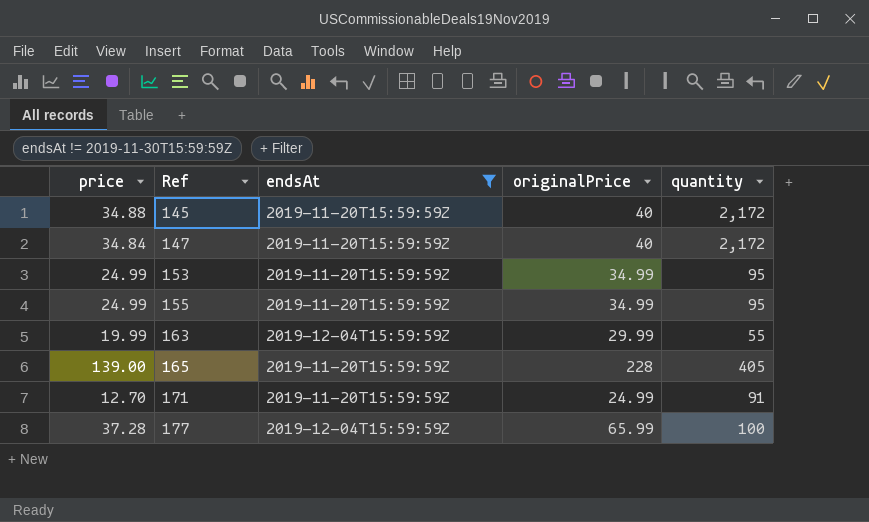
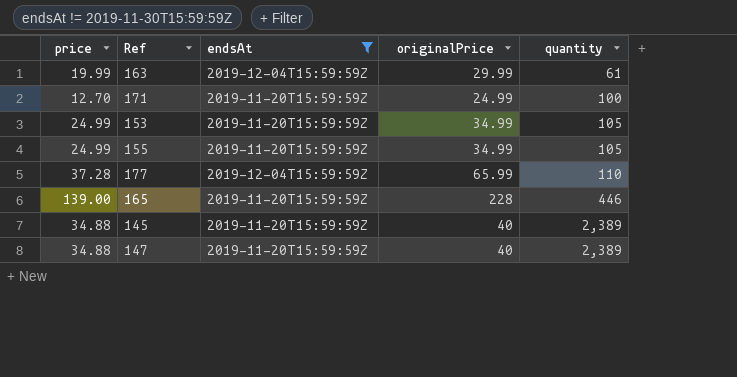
row order: Ref ascending -> quantity ascending
163 | quantity: 55 -> 61
171 | quantity: 91 -> 100
153 | quantity: 95 -> 105
155 | quantity: 95 -> 105
177 | quantity: 100 -> 110
165 | quantity: 405 -> 446
145 | quantity: 2,172 -> 2,389
147 | price: 34.84 -> 34.88
147 | quantity: 2,172 -> 2,389

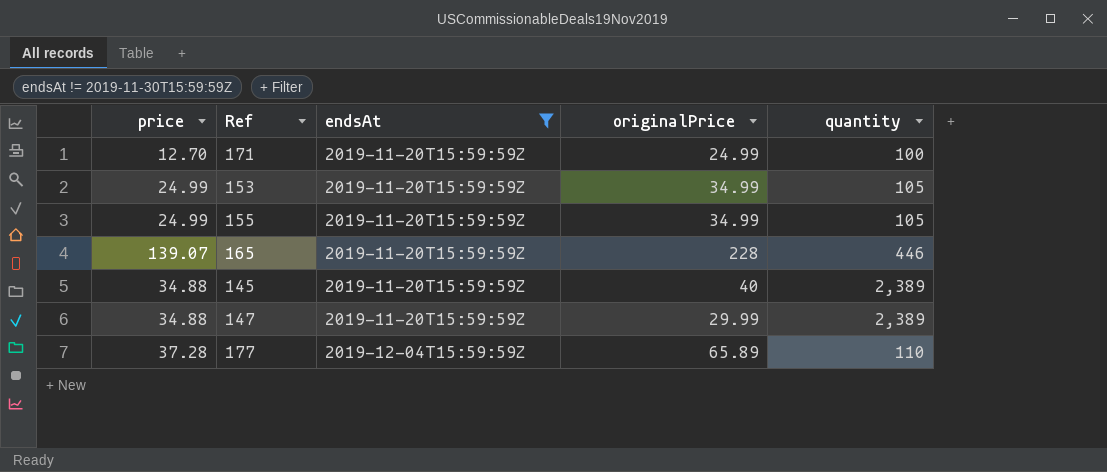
row order: quantity ascending -> endsAt ascending
row 163: 19.99 | 2019-12-04T15:59:59Z | 29.99 | 61 -> none
165 | price: 139.00 -> 139.07
147 | originalPrice: 40 -> 29.99
177 | originalPrice: 65.99 -> 65.89

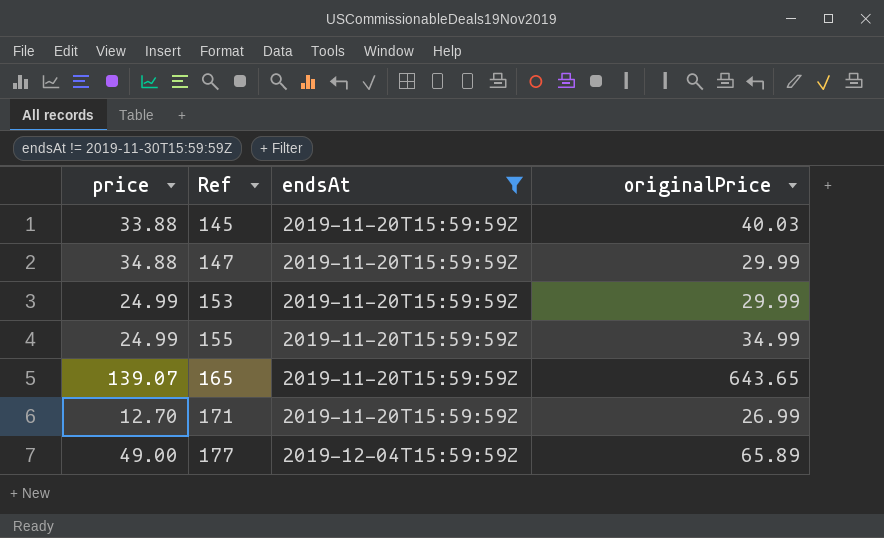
row order: endsAt ascending -> Ref ascending
column quantity | position: 5 -> none
145 | price: 34.88 -> 33.88
145 | originalPrice: 40 -> 40.03
153 | originalPrice: 34.99 -> 29.99
165 | originalPrice: 228 -> 643.65
171 | originalPrice: 24.99 -> 26.99
177 | price: 37.28 -> 49.00

